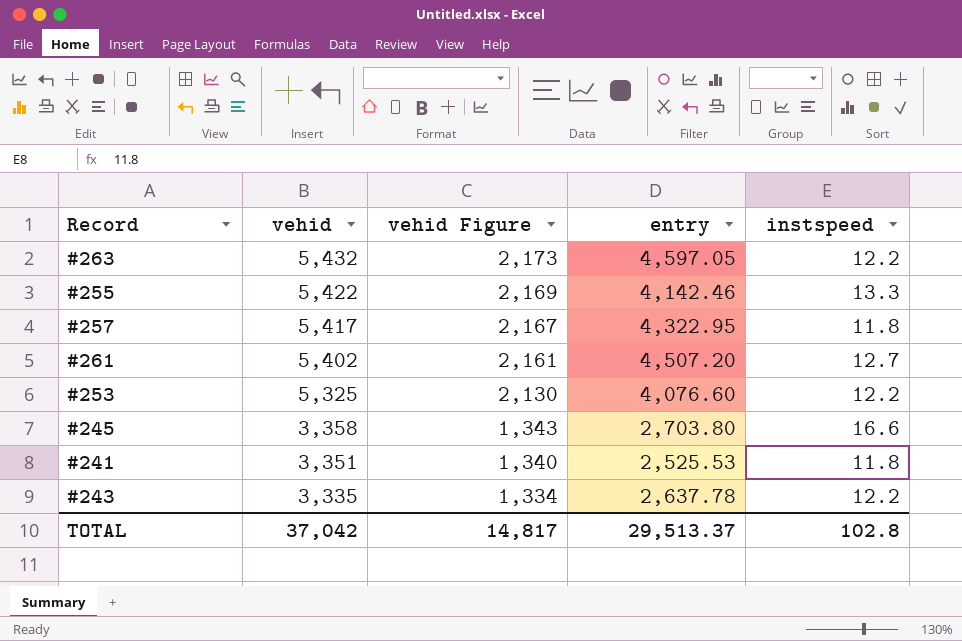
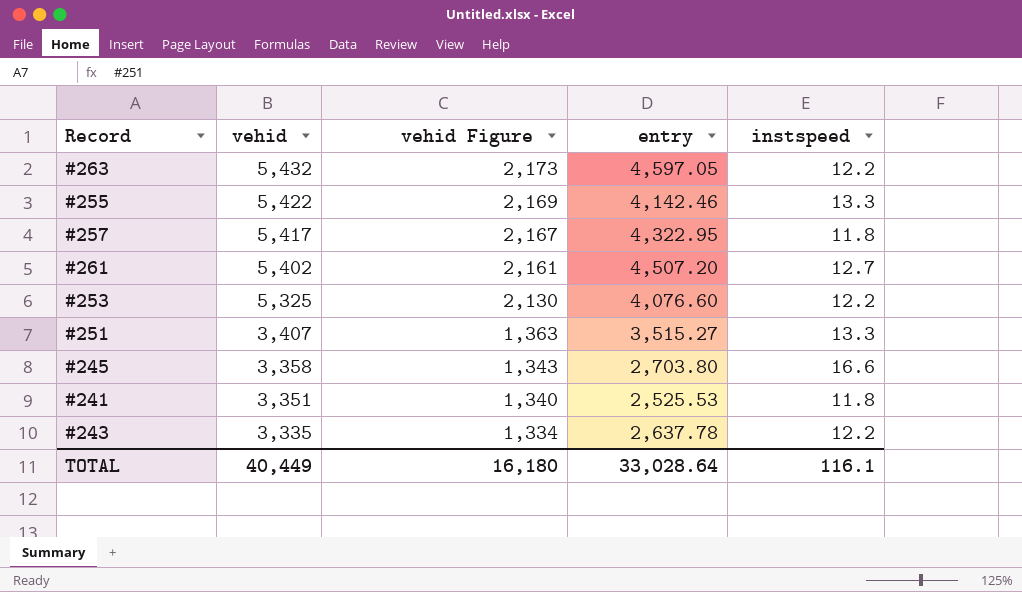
row #251: none -> 3,407 | 1,363 | 3,515.27 | 13.3
TOTAL | vehid: 37,042 -> 40,449
TOTAL | vehid Figure: 14,817 -> 16,180
TOTAL | entry: 29,513.37 -> 33,028.64
TOTAL | instspeed: 102.8 -> 116.1

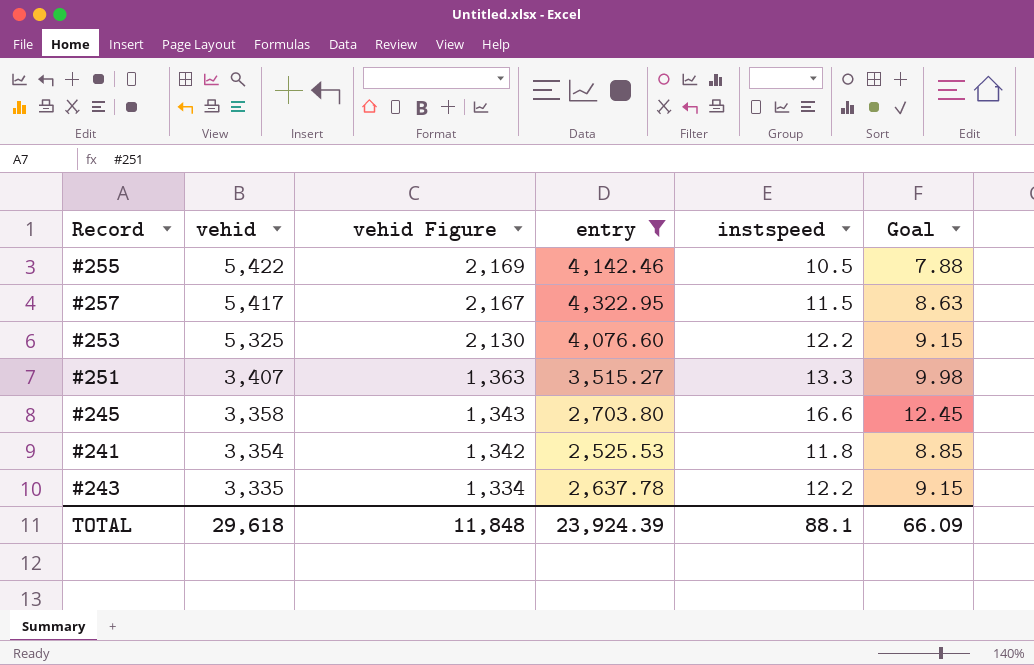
filter: none -> entry <= 4,322.95
column Goal | formula: none -> [instspeed] * 0.75
#255 | instspeed: 13.3 -> 10.5
#257 | instspeed: 11.8 -> 11.5
#241 | vehid: 3,351 -> 3,354
#241 | vehid Figure: 1,340 -> 1,342
TOTAL | vehid: 40,449 -> 29,618
TOTAL | vehid Figure: 16,180 -> 11,848
TOTAL | entry: 33,028.64 -> 23,924.39
TOTAL | instspeed: 116.1 -> 88.1

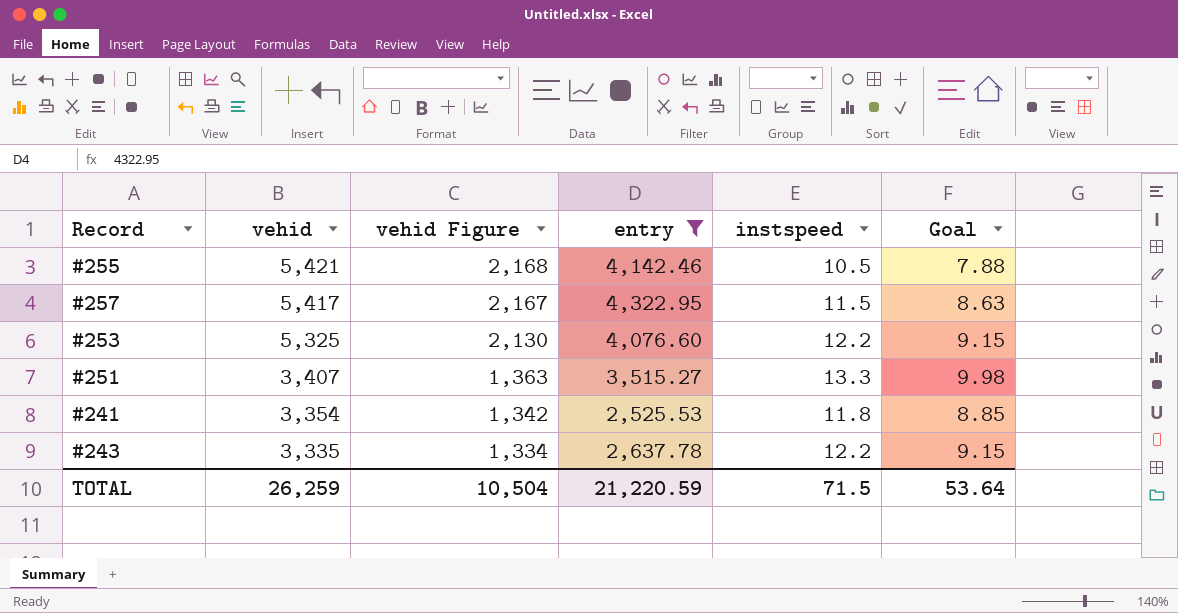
row #245: 3,358 | 1,343 | 2,703.80 | 16.6 | 12.45 -> none
#255 | vehid: 5,422 -> 5,421
#255 | vehid Figure: 2,169 -> 2,168
TOTAL | vehid: 29,618 -> 26,259
TOTAL | vehid Figure: 11,848 -> 10,504
TOTAL | entry: 23,924.39 -> 21,220.59
TOTAL | instspeed: 88.1 -> 71.5
TOTAL | Goal: 66.09 -> 53.64

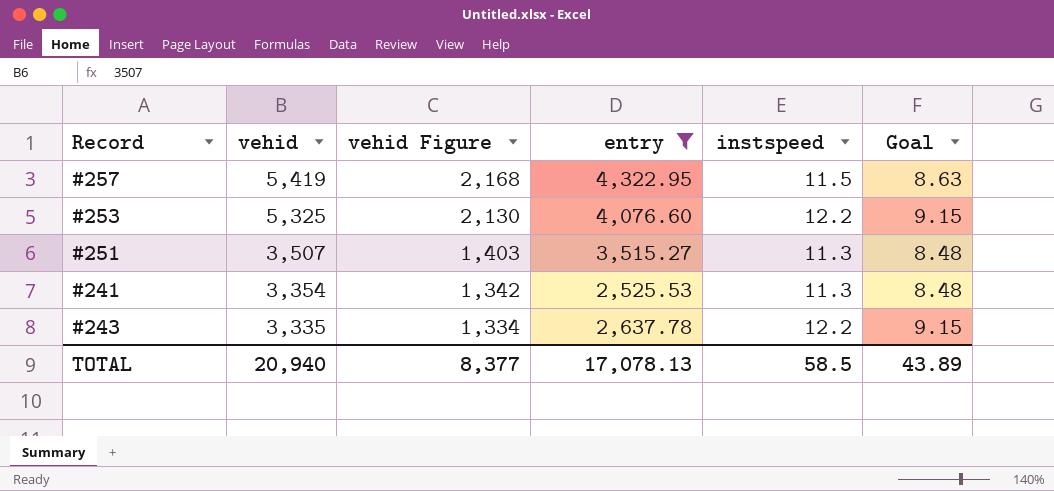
row #255: 5,421 | 2,168 | 4,142.46 | 10.5 | 7.88 -> none
#257 | vehid: 5,417 -> 5,419
#257 | vehid Figure: 2,167 -> 2,168
#251 | vehid: 3,407 -> 3,507
#251 | vehid Figure: 1,363 -> 1,403
#251 | instspeed: 13.3 -> 11.3
#251 | Goal: 9.98 -> 8.48
#241 | instspeed: 11.8 -> 11.3
#241 | Goal: 8.85 -> 8.48
TOTAL | vehid: 26,259 -> 20,940
TOTAL | vehid Figure: 10,504 -> 8,377
TOTAL | entry: 21,220.59 -> 17,078.13
TOTAL | instspeed: 71.5 -> 58.5
TOTAL | Goal: 53.64 -> 43.89

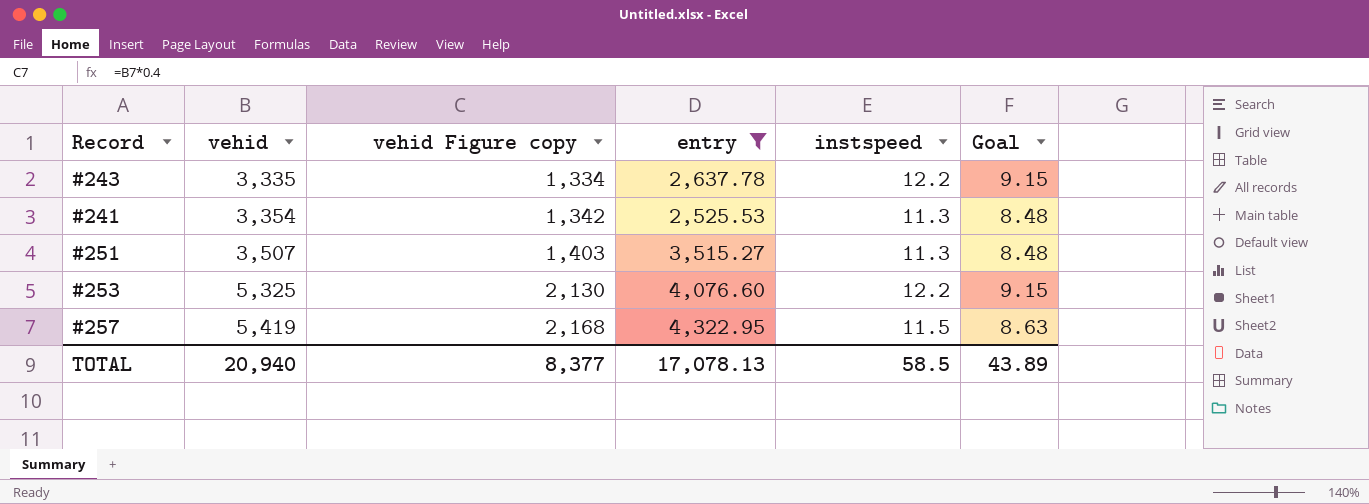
row order: vehid descending -> vehid ascending
column name: vehid Figure -> vehid Figure copy

